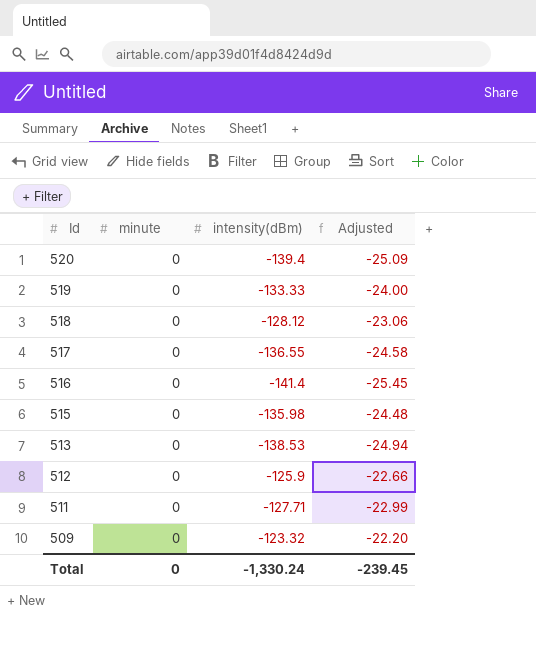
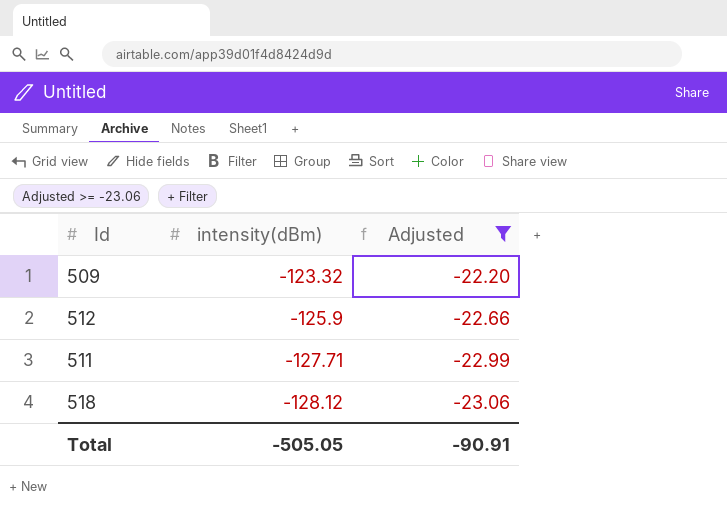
filter: none -> Adjusted >= -23.06
row order: Id descending -> intensity(dBm) descending
column minute | position: 2 -> none
Total | intensity(dBm): -1,330.24 -> -505.05
Total | Adjusted: -239.45 -> -90.91

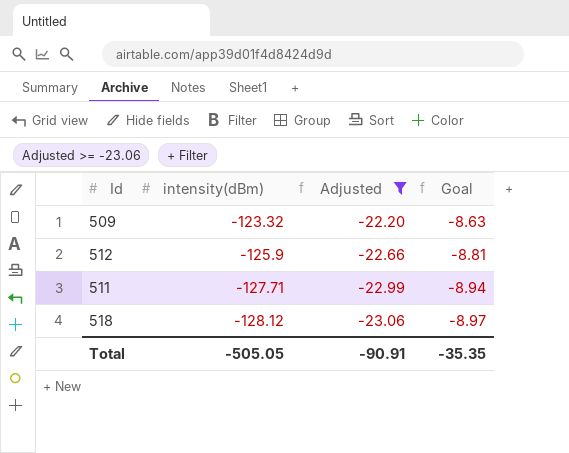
column Goal | formula: none -> [intensity(dBm)] * 0.07

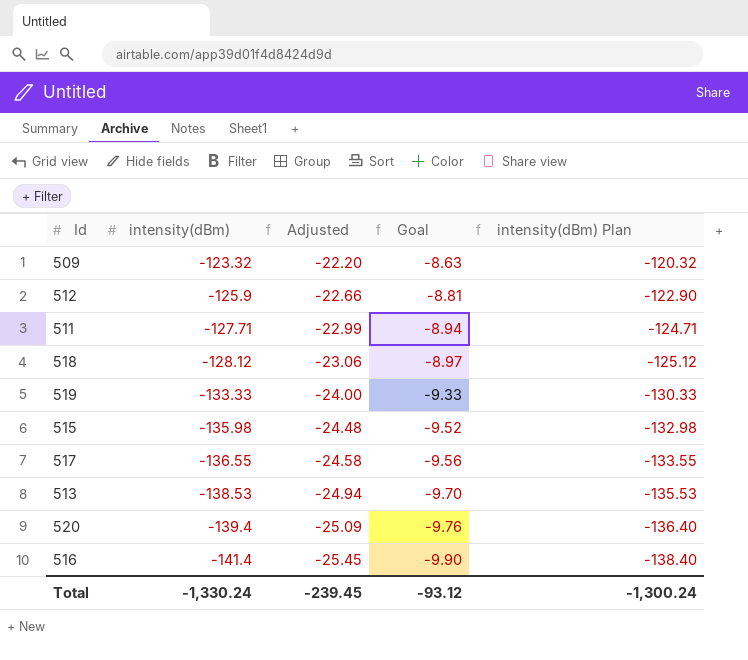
filter: Adjusted >= -23.06 -> none
column intensity(dBm) Plan | formula: none -> [intensity(dBm)] + 3
Total | intensity(dBm): -505.05 -> -1,330.24
Total | Adjusted: -90.91 -> -239.45
Total | Goal: -35.35 -> -93.12

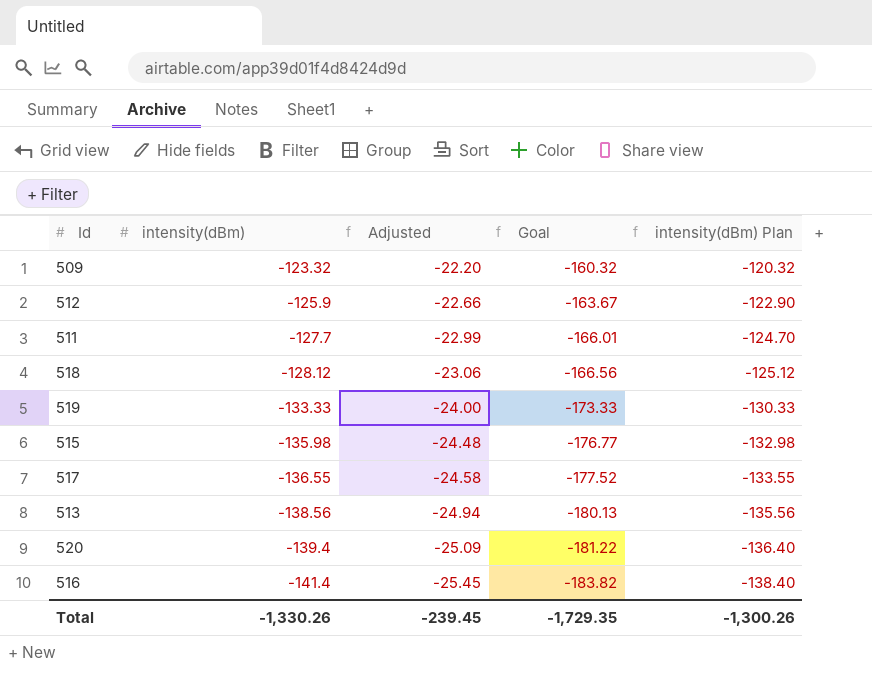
column Goal | formula: [intensity(dBm)] * 0.07 -> [intensity(dBm)] * 1.3
511 | intensity(dBm): -127.71 -> -127.7
511 | intensity(dBm) Plan: -124.71 -> -124.70
513 | intensity(dBm): -138.53 -> -138.56
513 | intensity(dBm) Plan: -135.53 -> -135.56
Total | intensity(dBm): -1,330.24 -> -1,330.26
Total | Goal: -93.12 -> -1,729.35
Total | intensity(dBm) Plan: -1,300.24 -> -1,300.26

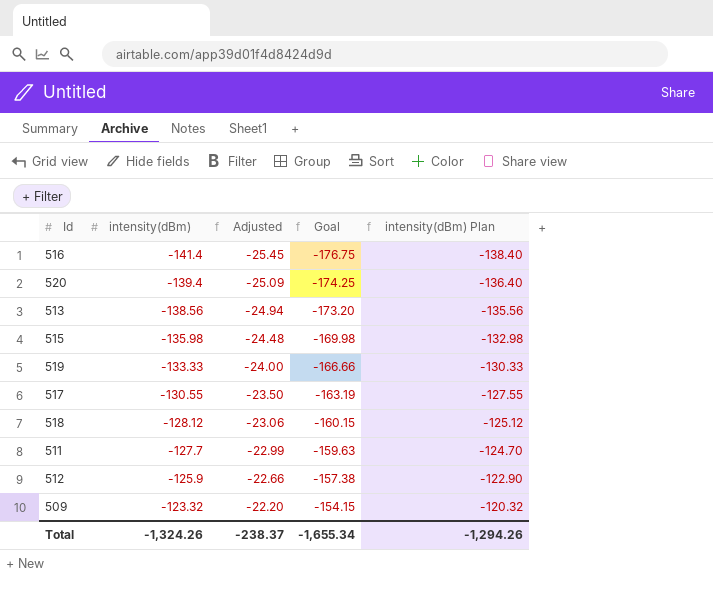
row order: intensity(dBm) descending -> intensity(dBm) ascending
column Goal | formula: [intensity(dBm)] * 1.3 -> [intensity(dBm)] * 1.25
517 | intensity(dBm): -136.55 -> -130.55
517 | Adjusted: -24.58 -> -23.50
517 | intensity(dBm) Plan: -133.55 -> -127.55
Total | intensity(dBm): -1,330.26 -> -1,324.26
Total | Adjusted: -239.45 -> -238.37
Total | Goal: -1,729.35 -> -1,655.34
Total | intensity(dBm) Plan: -1,300.26 -> -1,294.26

